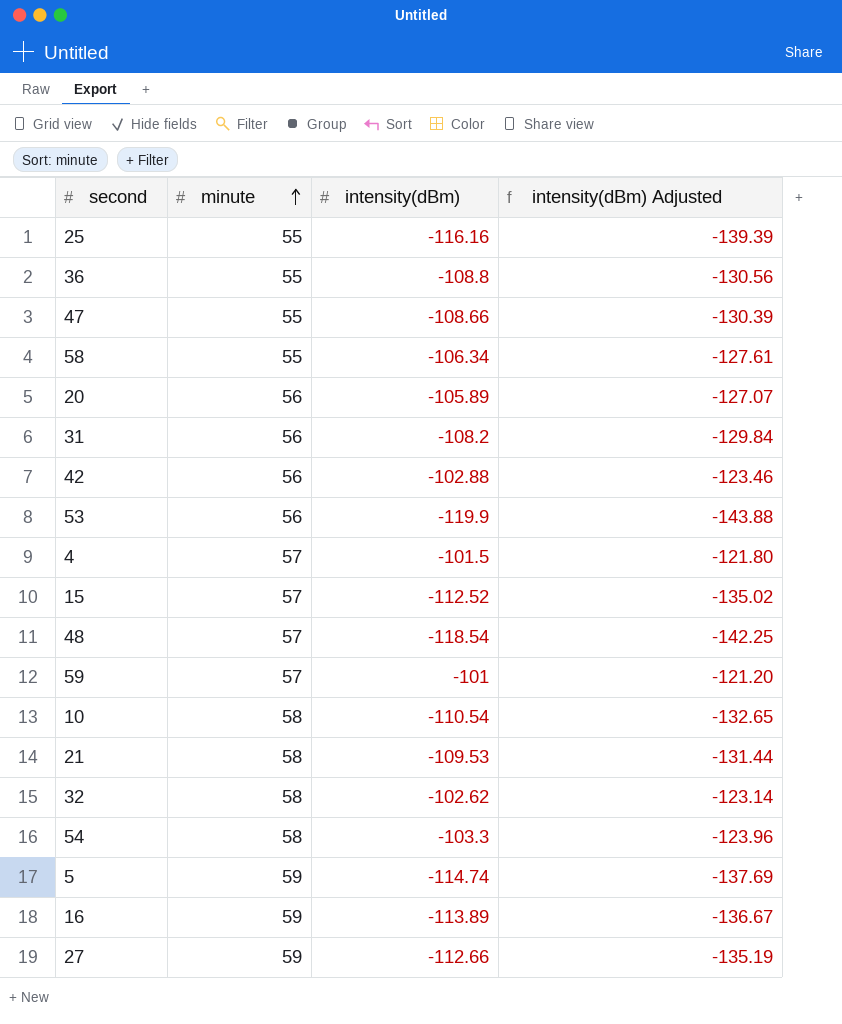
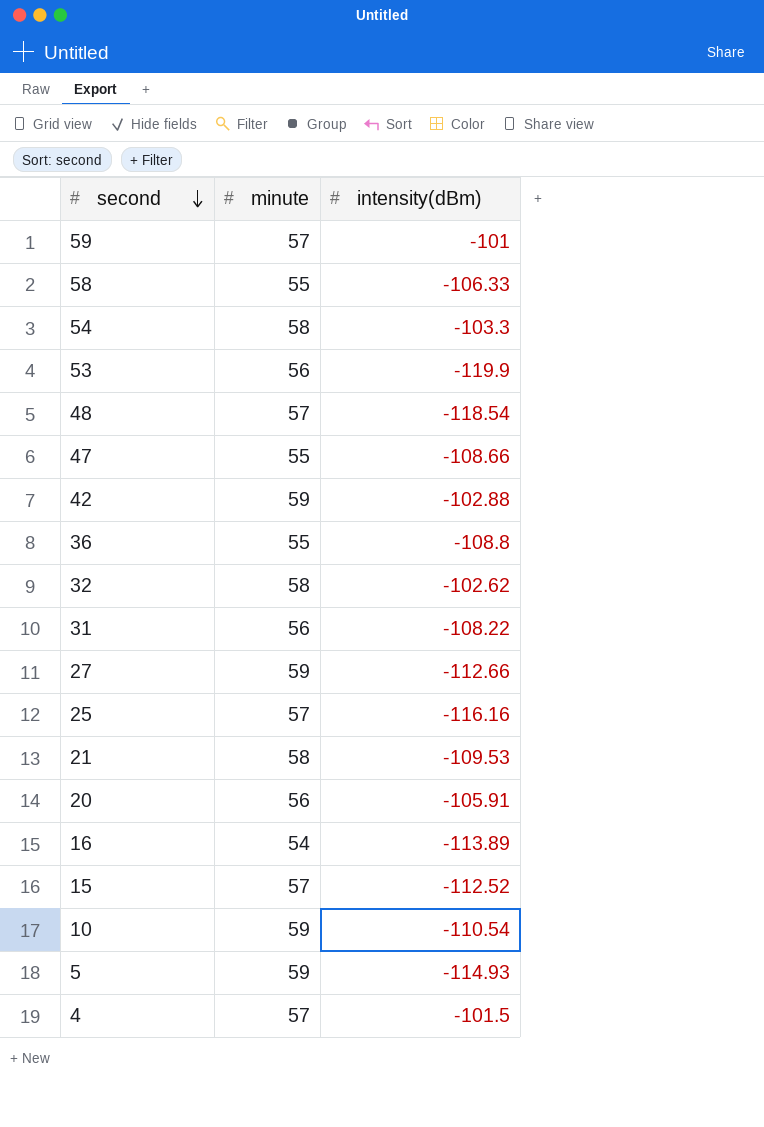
row order: minute ascending -> second descending
column intensity(dBm) Adjusted | formula: [intensity(dBm)] * 1.2 -> none
58 | intensity(dBm): -106.34 -> -106.33
42 | minute: 56 -> 59
31 | intensity(dBm): -108.2 -> -108.22
25 | minute: 55 -> 57
20 | intensity(dBm): -105.89 -> -105.91
16 | minute: 59 -> 54
10 | minute: 58 -> 59
5 | intensity(dBm): -114.74 -> -114.93

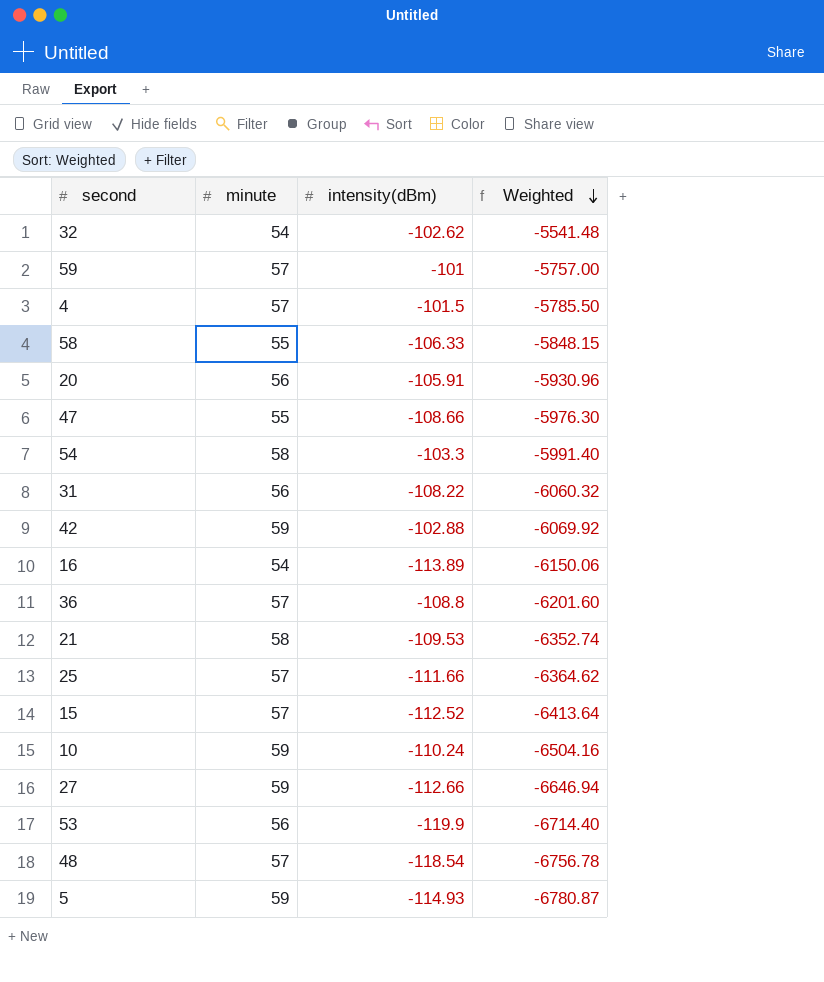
row order: second descending -> Weighted descending
column Weighted | formula: none -> [minute] * [intensity(dBm)]
32 | minute: 58 -> 54
36 | minute: 55 -> 57
25 | intensity(dBm): -116.16 -> -111.66
10 | intensity(dBm): -110.54 -> -110.24

